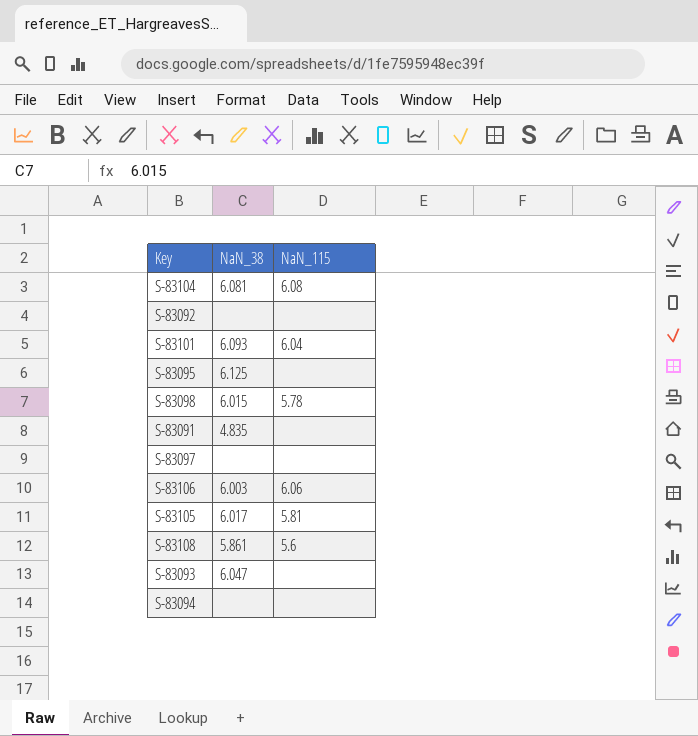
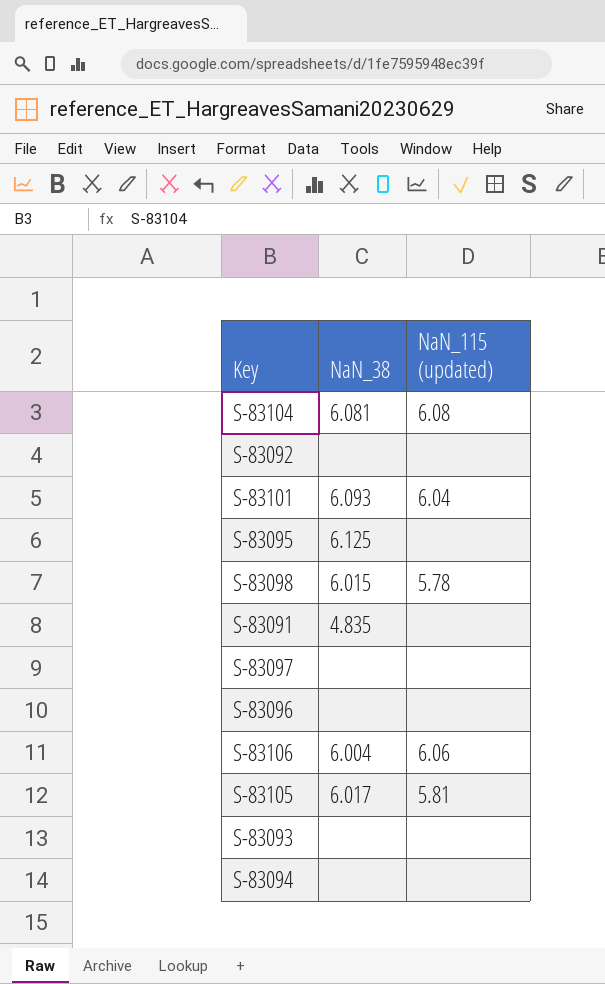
column name: NaN_115 -> NaN_115 (updated)
row S-83108: 5.861 | 5.6 -> none
row S-83096: none -> none | none
S-83106 | NaN_38: 6.003 -> 6.004
S-83093 | NaN_38: 6.047 -> none

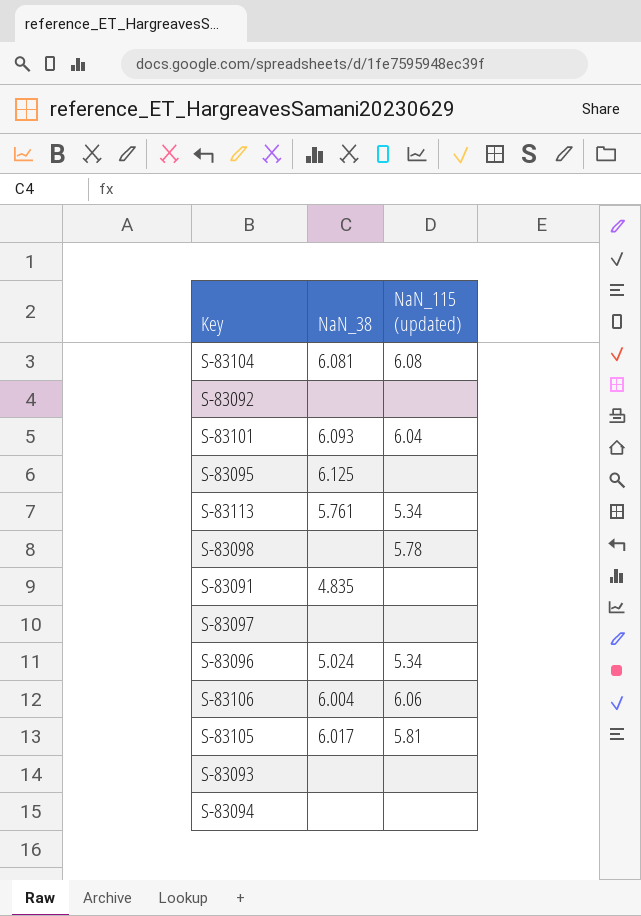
row S-83113: none -> 5.761 | 5.34
S-83098 | NaN_38: 6.015 -> none
S-83096 | NaN_38: none -> 5.024
S-83096 | NaN_115 (updated): none -> 5.34

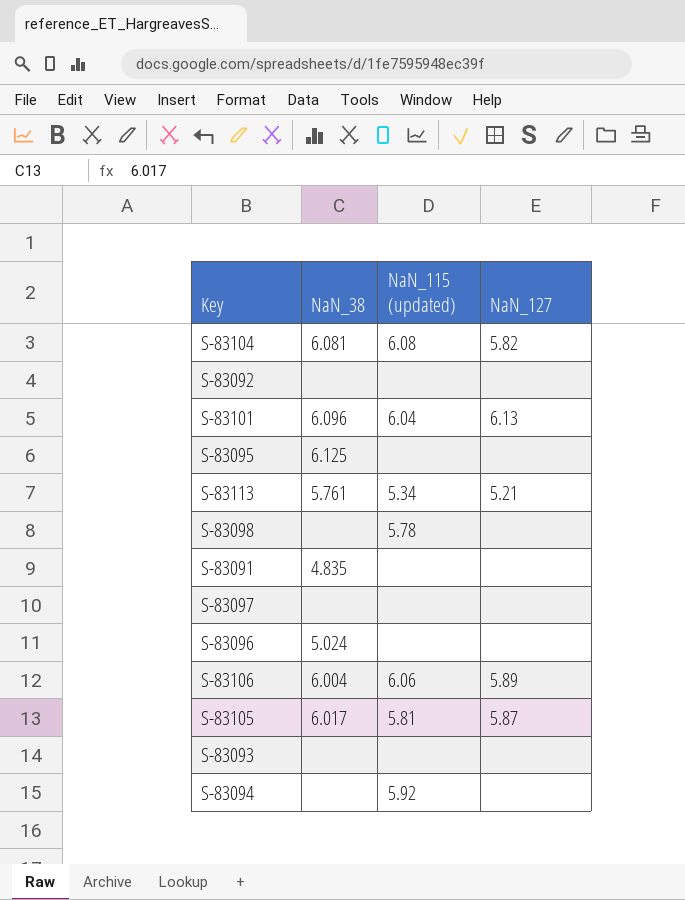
column NaN_127 | position: none -> 4
S-83101 | NaN_38: 6.093 -> 6.096
S-83096 | NaN_115 (updated): 5.34 -> none
S-83094 | NaN_115 (updated): none -> 5.92

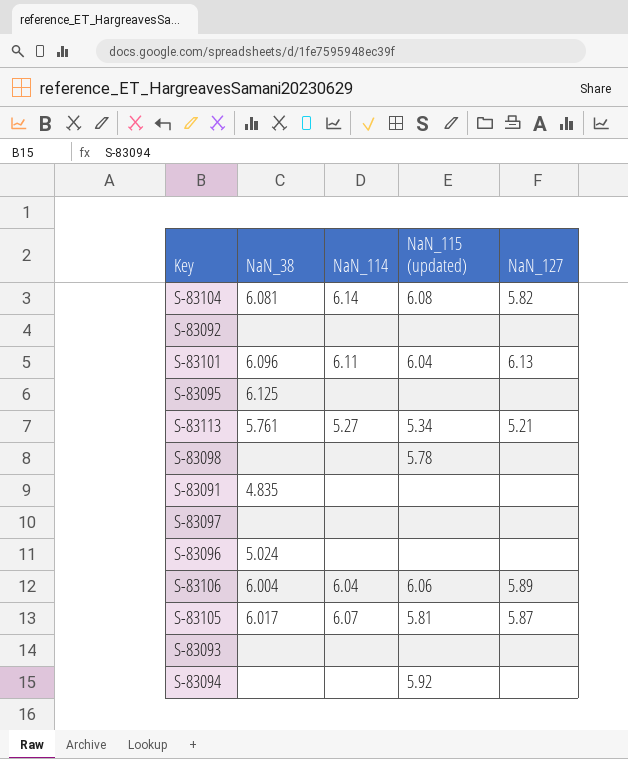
column NaN_114 | position: none -> 3

